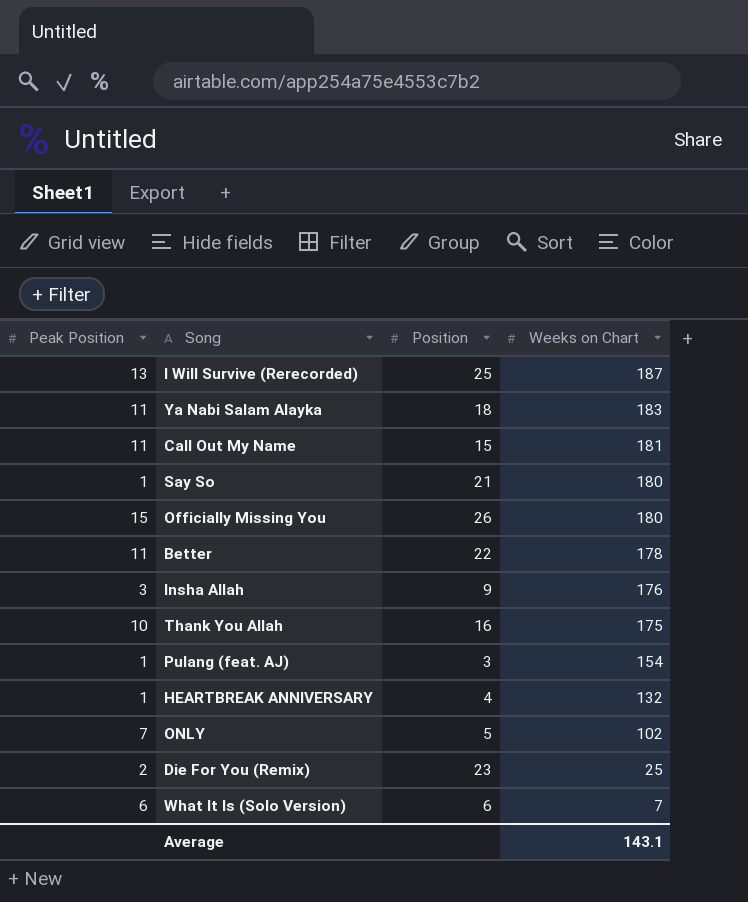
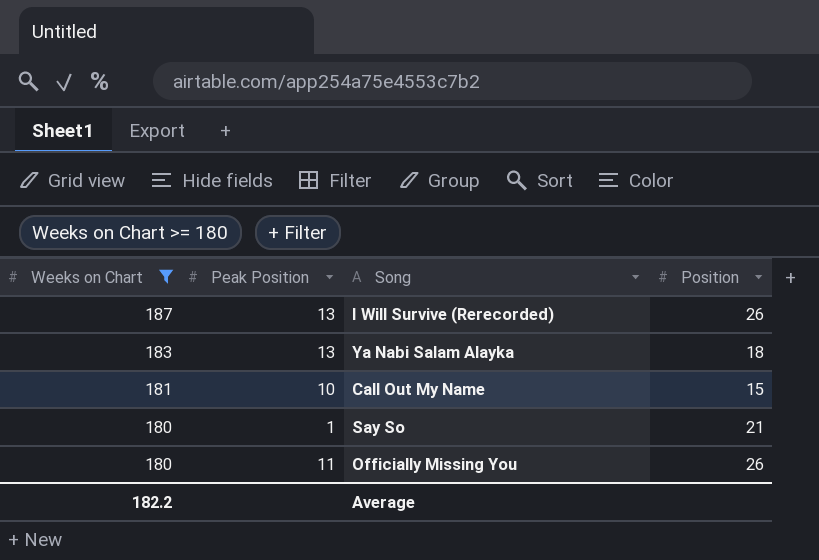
filter: none -> Weeks on Chart >= 180
column Weeks on Chart | position: 4 -> 1
I Will Survive (Rerecorded) | Position: 25 -> 26
Ya Nabi Salam Alayka | Peak Position: 11 -> 13
Call Out My Name | Peak Position: 11 -> 10
Officially Missing You | Peak Position: 15 -> 11
Average | Weeks on Chart: 143.1 -> 182.2

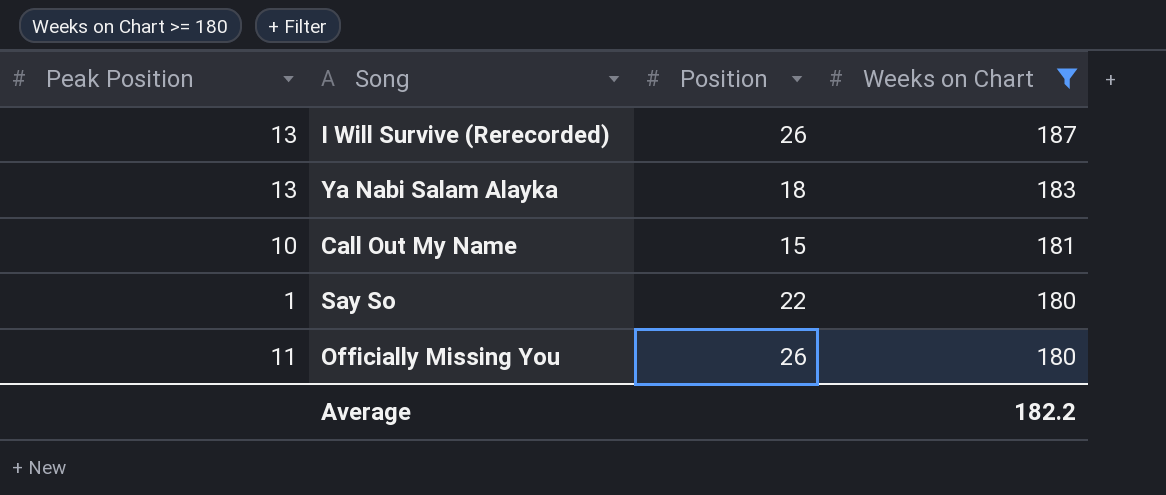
column Weeks on Chart | position: 1 -> 4
Say So | Position: 21 -> 22

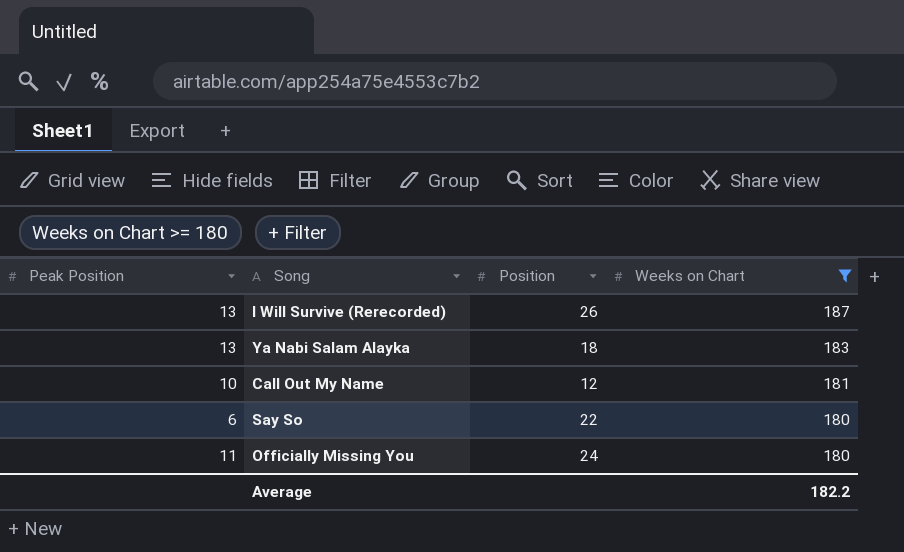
Call Out My Name | Position: 15 -> 12
Say So | Peak Position: 1 -> 6
Officially Missing You | Position: 26 -> 24

